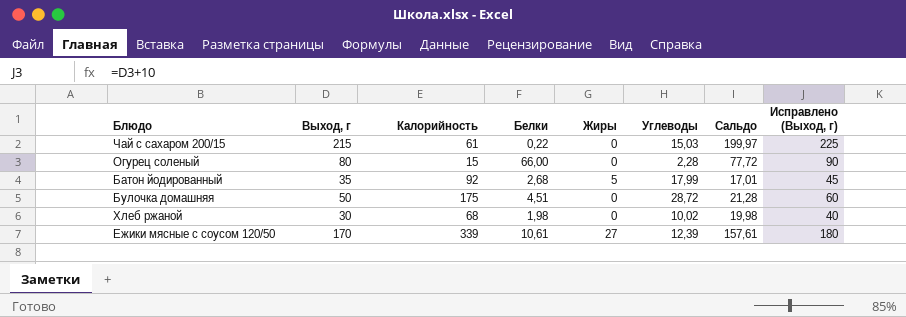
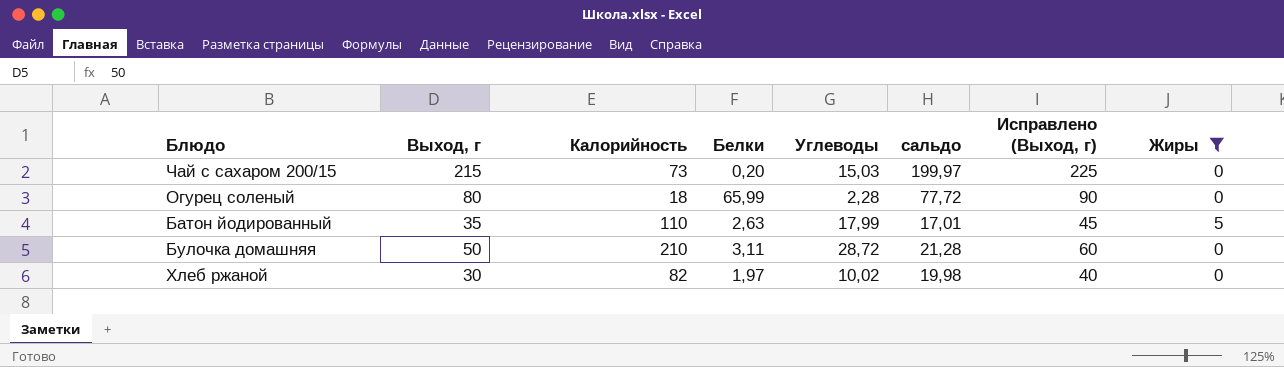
filter: none -> Жиры != 27
column name: Сальдо -> сальдо
column Жиры | position: 5 -> 8
Чай с сахаром 200/15 | Калорийность: 61 -> 73
Чай с сахаром 200/15 | Белки: 0,22 -> 0,20
Огурец соленый | Калорийность: 15 -> 18
Огурец соленый | Белки: 66,00 -> 65,99
Батон йодированный | Калорийность: 92 -> 110
Батон йодированный | Белки: 2,68 -> 2,63
Булочка домашняя | Калорийность: 175 -> 210
Булочка домашняя | Белки: 4,51 -> 3,11
Хлеб ржаной | Калорийность: 68 -> 82
Хлеб ржаной | Белки: 1,98 -> 1,97

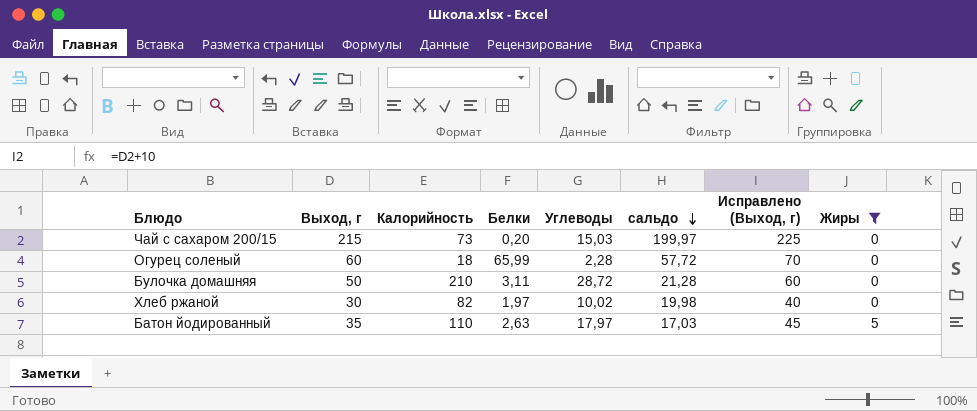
row order: none -> сальдо descending
Огурец соленый | Выход, г: 80 -> 60
Огурец соленый | сальдо: 77,72 -> 57,72
Огурец соленый | Исправлено (Выход, г): 90 -> 70
Батон йодированный | Углеводы: 17,99 -> 17,97
Батон йодированный | сальдо: 17,01 -> 17,03

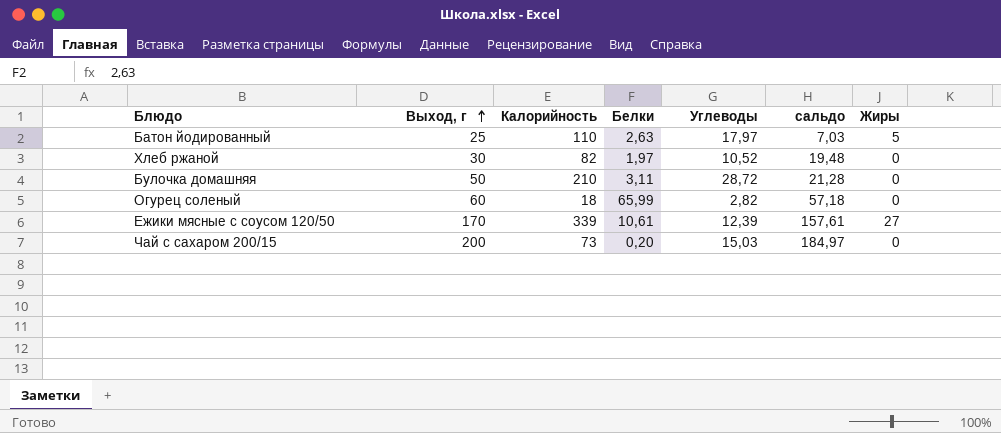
filter: Жиры != 27 -> none
row order: сальдо descending -> Выход, г ascending
column Исправлено (Выход, г) | formula: [Выход, г] + 10 -> none
Батон йодированный | Выход, г: 35 -> 25
Батон йодированный | сальдо: 17,03 -> 7,03
Хлеб ржаной | Углеводы: 10,02 -> 10,52
Хлеб ржаной | сальдо: 19,98 -> 19,48
Огурец соленый | Углеводы: 2,28 -> 2,82
Огурец соленый | сальдо: 57,72 -> 57,18
Чай с сахаром 200/15 | Выход, г: 215 -> 200
Чай с сахаром 200/15 | сальдо: 199,97 -> 184,97

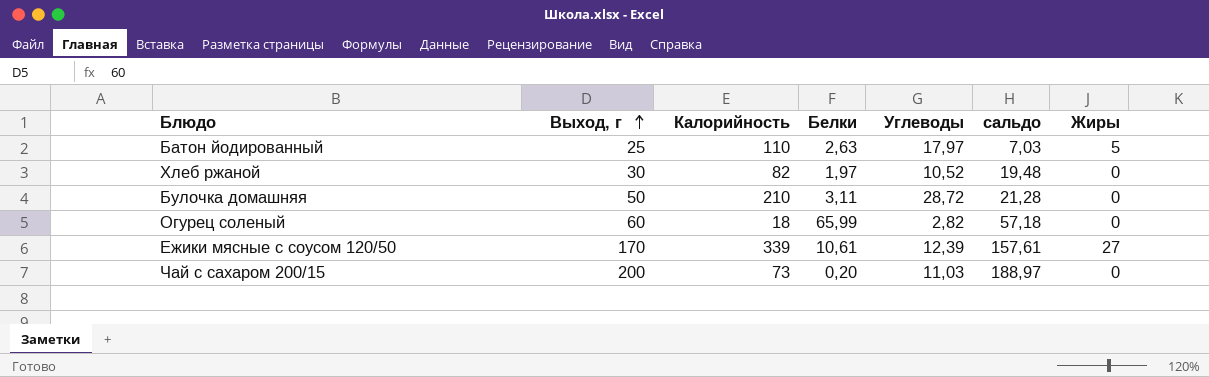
Чай с сахаром 200/15 | Углеводы: 15,03 -> 11,03
Чай с сахаром 200/15 | сальдо: 184,97 -> 188,97

